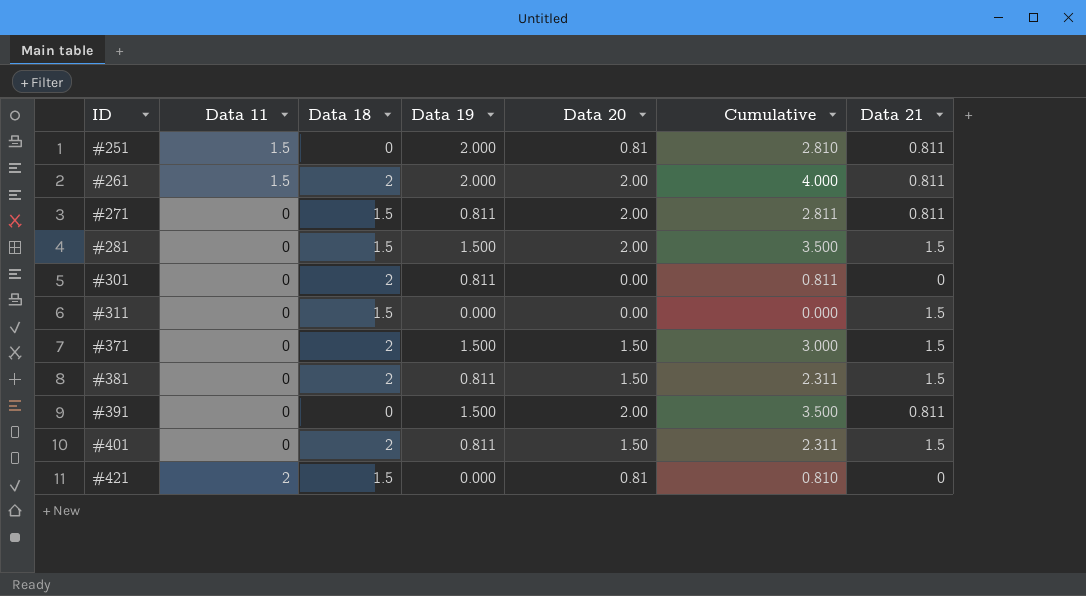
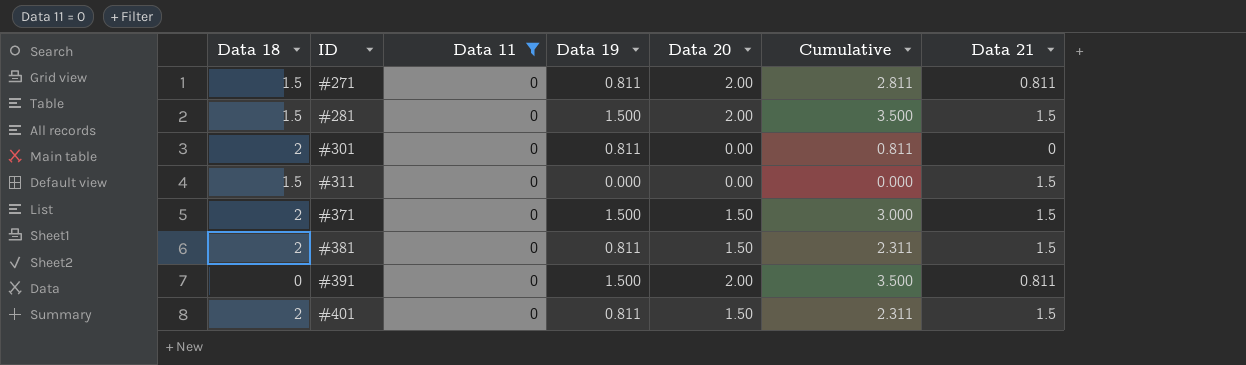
filter: none -> Data 11 = 0
column Data 18 | position: 3 -> 1

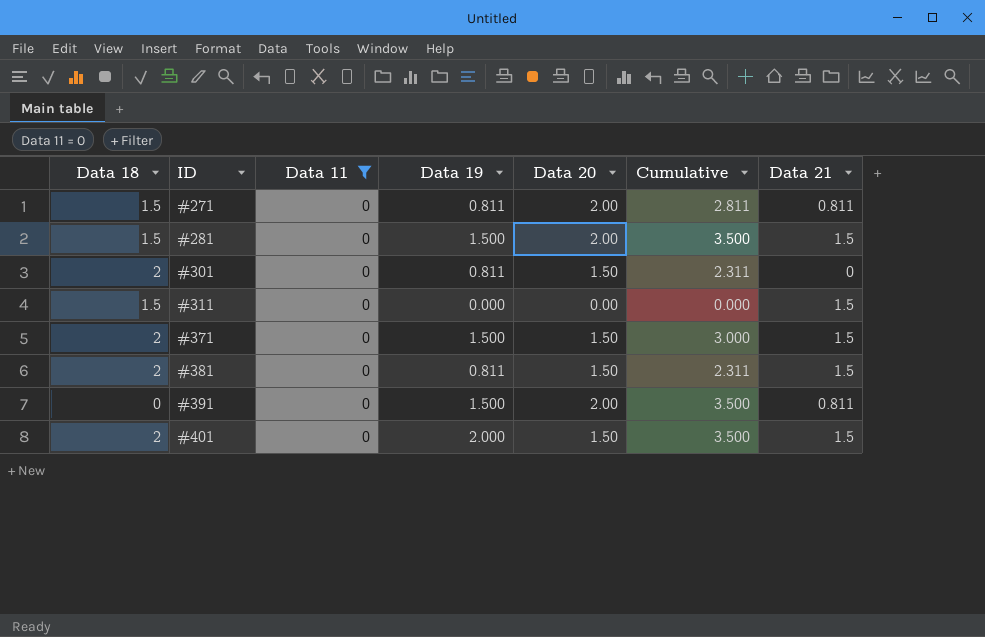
#301 | Data 20: 0.00 -> 1.50
#301 | Cumulative: 0.811 -> 2.311
#401 | Data 19: 0.811 -> 2.000
#401 | Cumulative: 2.311 -> 3.500

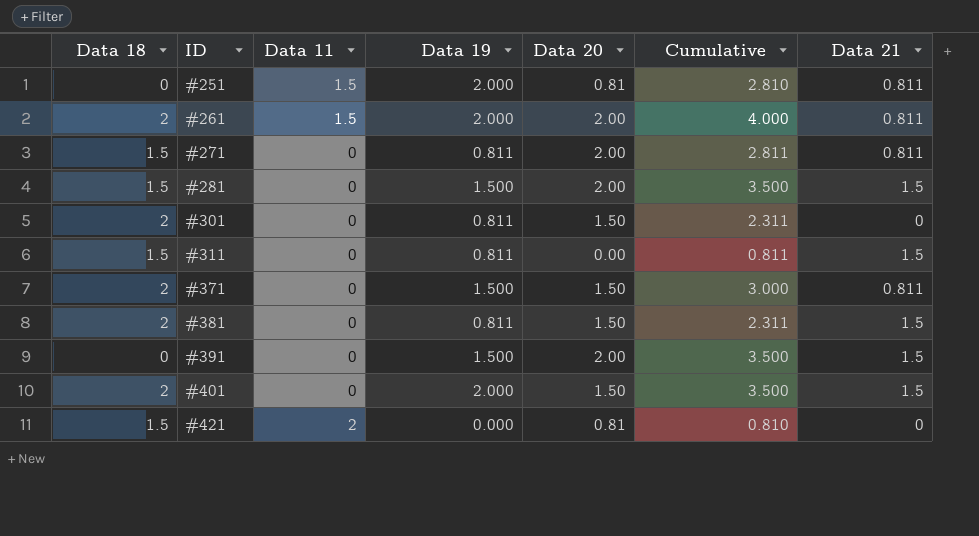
filter: Data 11 = 0 -> none
#311 | Data 19: 0.000 -> 0.811
#311 | Cumulative: 0.000 -> 0.811
#371 | Data 21: 1.5 -> 0.811
#391 | Data 21: 0.811 -> 1.5

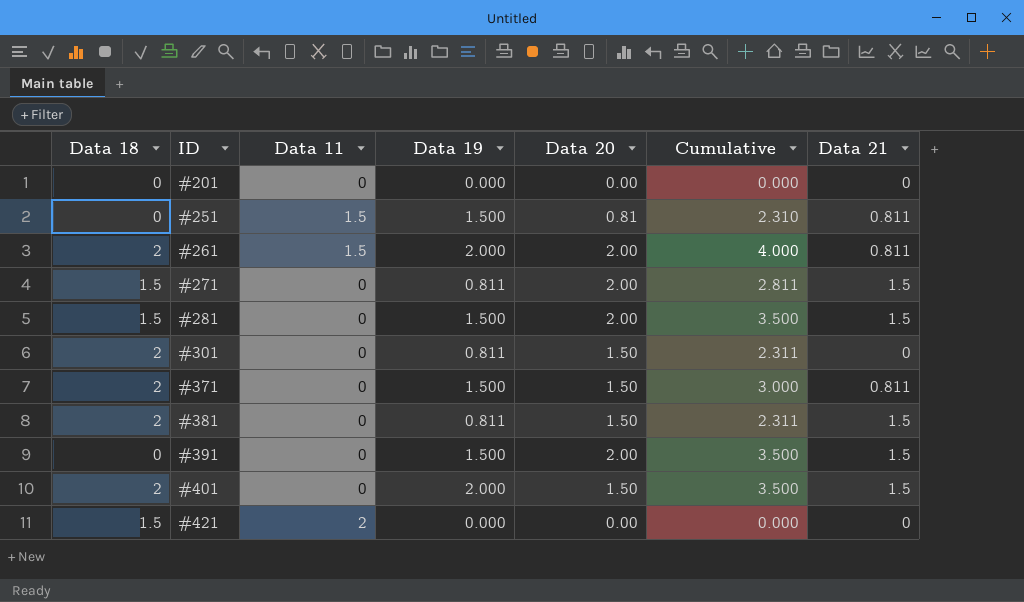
row #311: 1.5 | 0 | 0.811 | 0.00 | 0.811 | 1.5 -> none
row #201: none -> 0 | 0 | 0.000 | 0.00 | 0.000 | 0
#251 | Data 19: 2.000 -> 1.500
#251 | Cumulative: 2.810 -> 2.310
#271 | Data 21: 0.811 -> 1.5
#421 | Data 20: 0.81 -> 0.00
#421 | Cumulative: 0.810 -> 0.000

